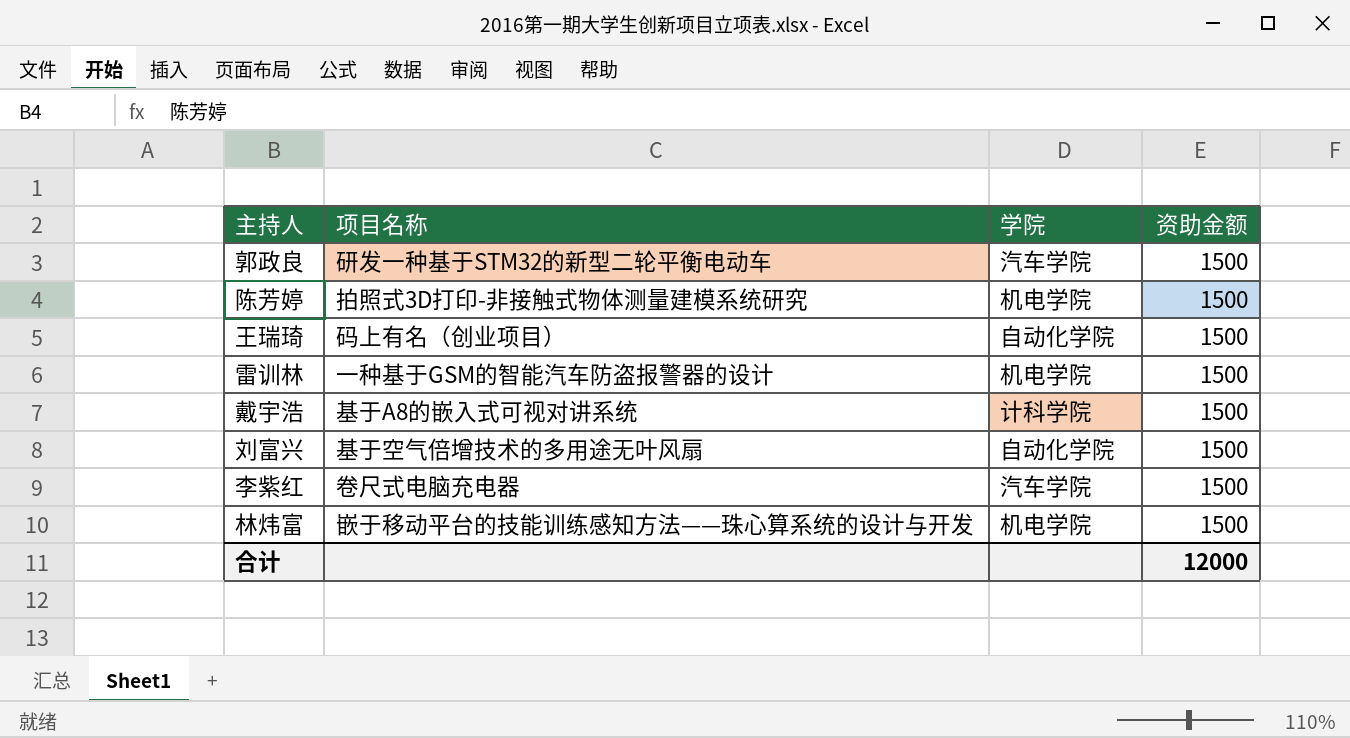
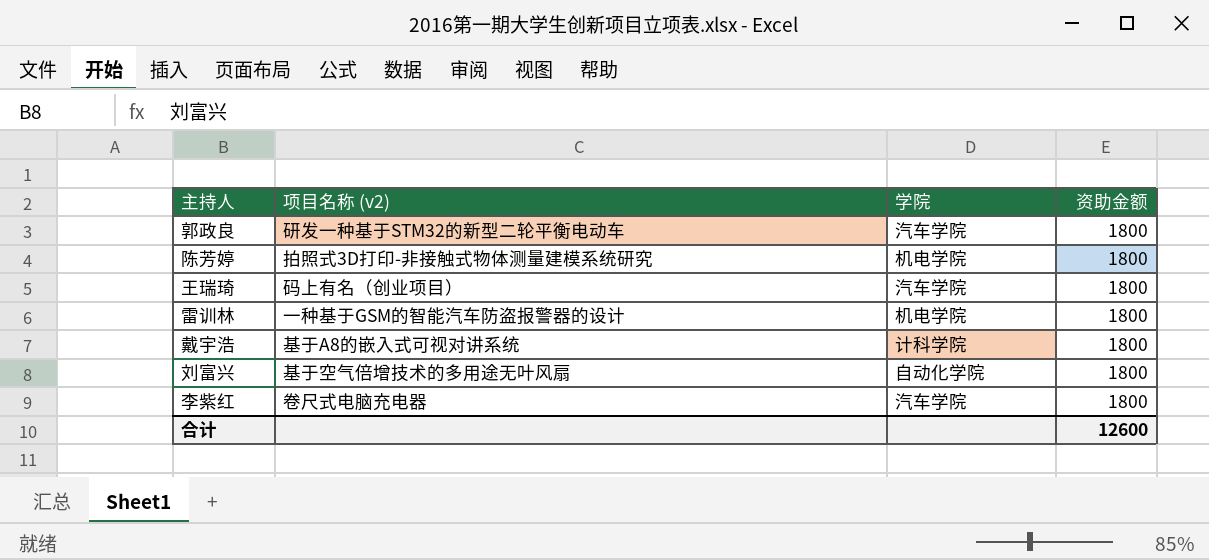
column name: 项目名称 -> 项目名称 (v2)
row 林炜富: 嵌于移动平台的技能训练感知方法——珠心算系统的设计与开发 | 机电学院 | 1500 -> none
郭政良 | 资助金额: 1500 -> 1800
陈芳婷 | 资助金额: 1500 -> 1800
王瑞琦 | 学院: 自动化学院 -> 汽车学院
王瑞琦 | 资助金额: 1500 -> 1800
雷训林 | 资助金额: 1500 -> 1800
戴宇浩 | 资助金额: 1500 -> 1800
刘富兴 | 资助金额: 1500 -> 1800
李紫红 | 资助金额: 1500 -> 1800
合计 | 资助金额: 12000 -> 12600

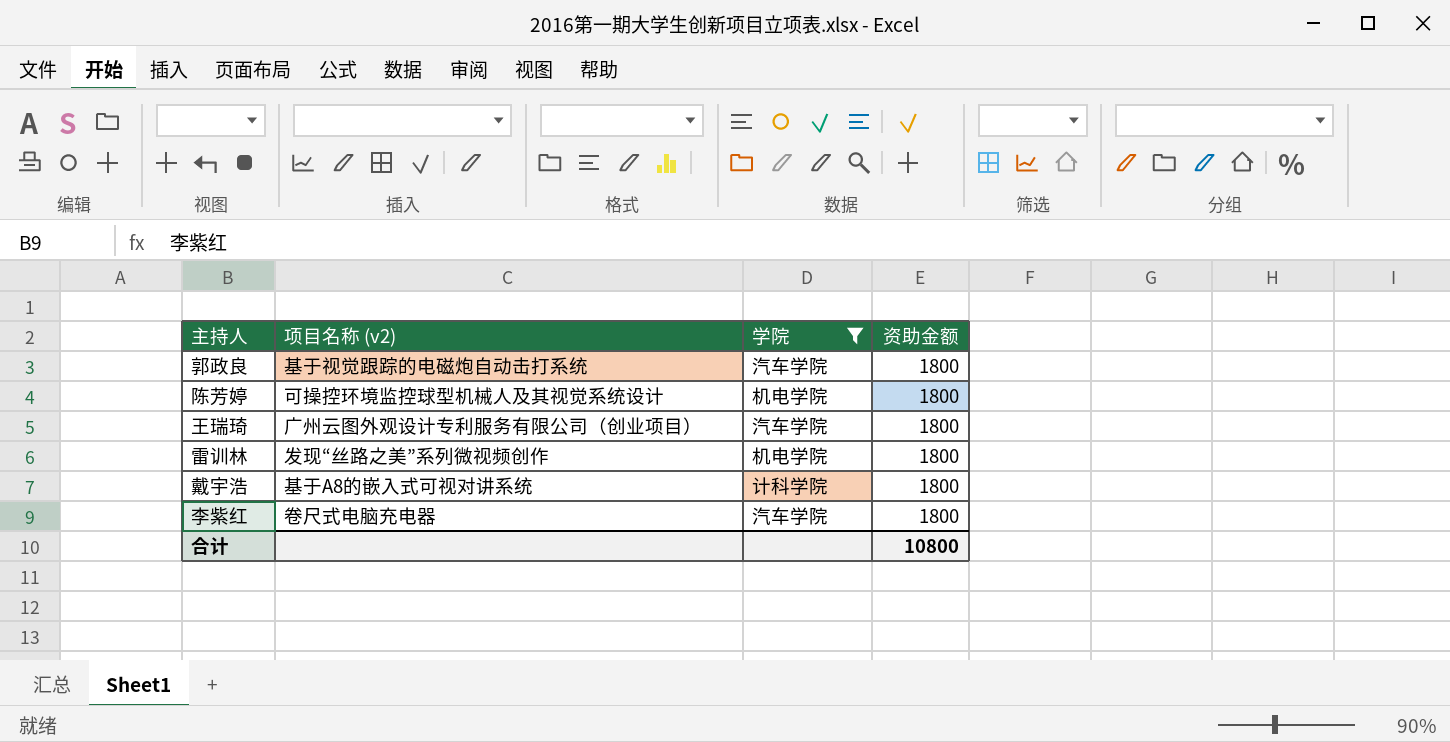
filter: none -> 学院 != 自动化学院
郭政良 | 项目名称 (v2): 研发一种基于STM32的新型二轮平衡电动车 -> 基于视觉跟踪的电磁炮自动击打系统
陈芳婷 | 项目名称 (v2): 拍照式3D打印-非接触式物体测量建模系统研究 -> 可操控环境监控球型机械人及其视觉系统设计
王瑞琦 | 项目名称 (v2): 码上有名（创业项目） -> 广州云图外观设计专利服务有限公司（创业项目）
雷训林 | 项目名称 (v2): 一种基于GSM的智能汽车防盗报警器的设计 -> 发现“丝路之美”系列微视频创作
合计 | 资助金额: 12600 -> 10800

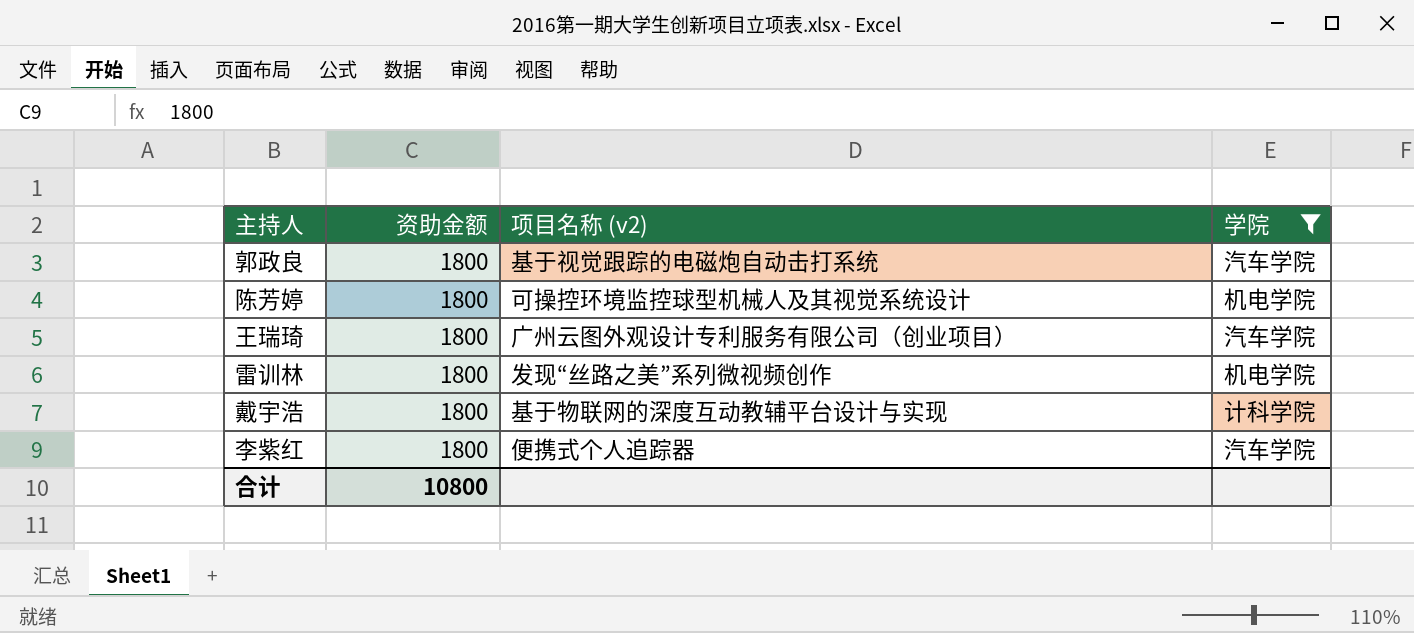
column 资助金额 | position: 4 -> 2
戴宇浩 | 项目名称 (v2): 基于A8的嵌入式可视对讲系统 -> 基于物联网的深度互动教辅平台设计与实现
李紫红 | 项目名称 (v2): 卷尺式电脑充电器 -> 便携式个人追踪器

